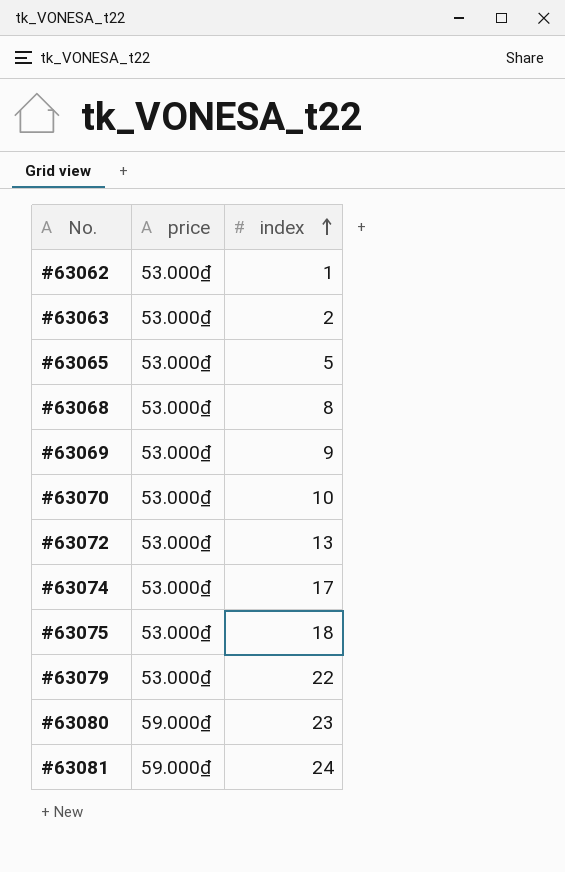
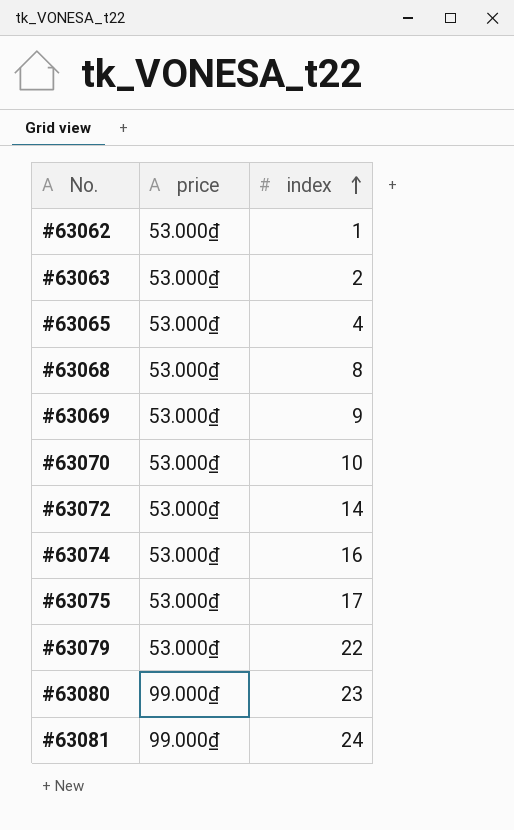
#63065 | index: 5 -> 4
#63072 | index: 13 -> 14
#63074 | index: 17 -> 16
#63075 | index: 18 -> 17
#63080 | price: 59.000₫ -> 99.000₫
#63081 | price: 59.000₫ -> 99.000₫

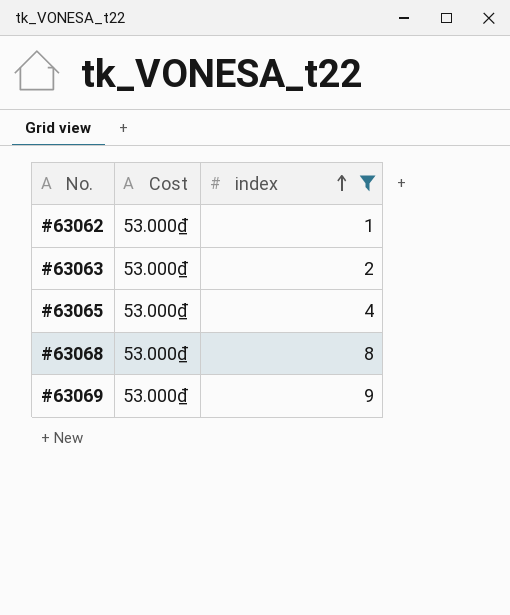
filter: none -> index <= 9
column name: price -> Cost

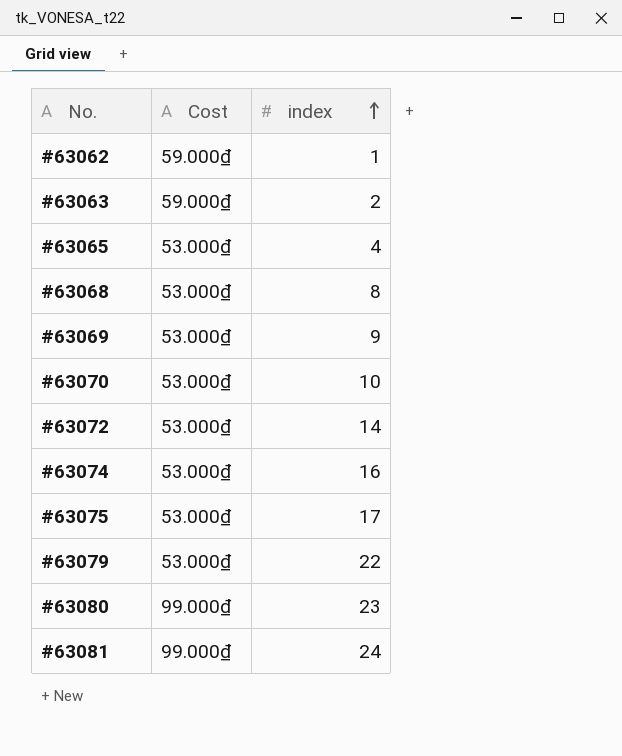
filter: index <= 9 -> none
#63062 | Cost: 53.000₫ -> 59.000₫
#63063 | Cost: 53.000₫ -> 59.000₫

